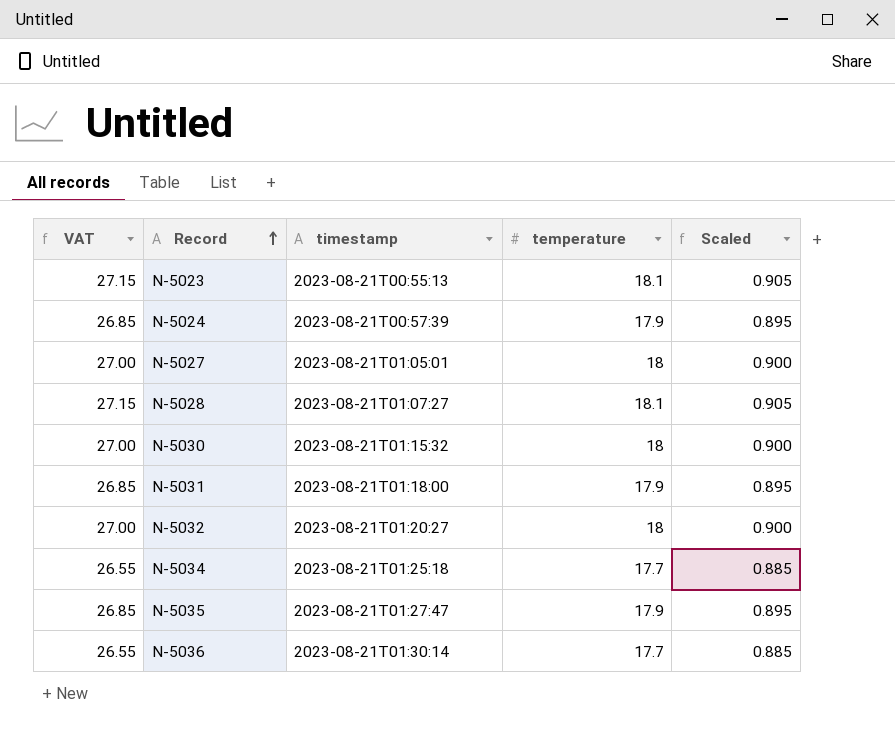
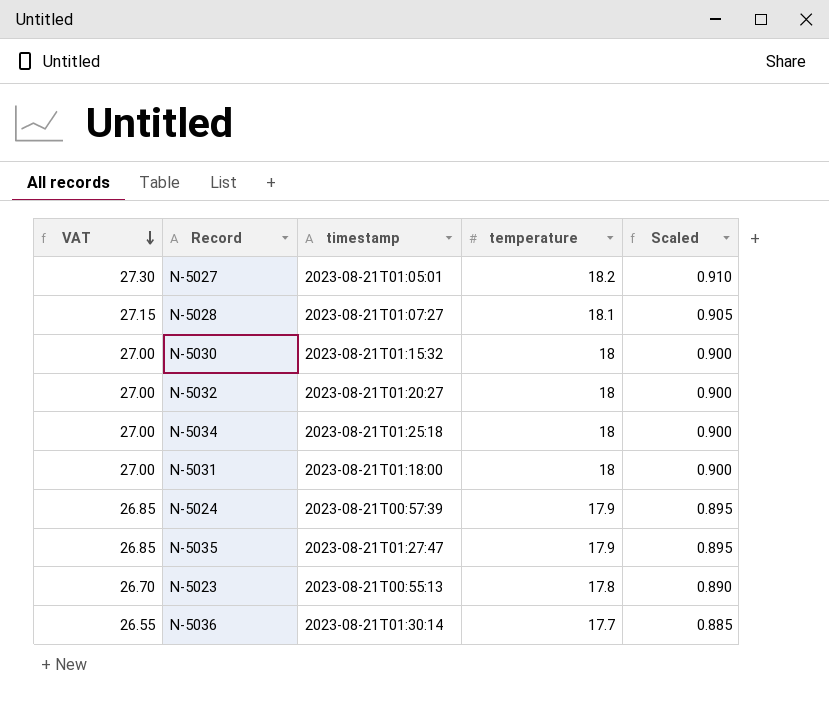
row order: Record ascending -> VAT descending
N-5027 | VAT: 27.00 -> 27.30
N-5027 | temperature: 18 -> 18.2
N-5027 | Scaled: 0.900 -> 0.910
N-5034 | VAT: 26.55 -> 27.00
N-5034 | temperature: 17.7 -> 18
N-5034 | Scaled: 0.885 -> 0.900
N-5031 | VAT: 26.85 -> 27.00
N-5031 | temperature: 17.9 -> 18
N-5031 | Scaled: 0.895 -> 0.900
N-5023 | VAT: 27.15 -> 26.70
N-5023 | temperature: 18.1 -> 17.8
N-5023 | Scaled: 0.905 -> 0.890

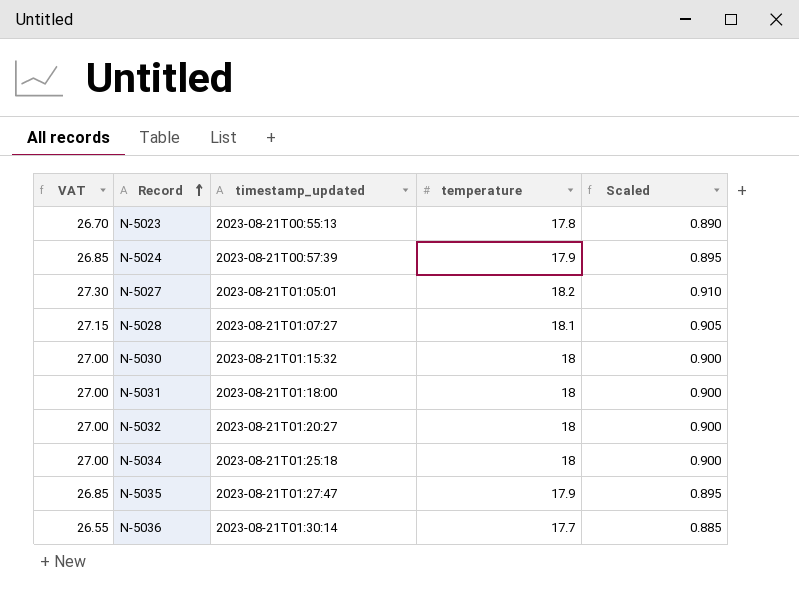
row order: VAT descending -> Record ascending
column name: timestamp -> timestamp_updated

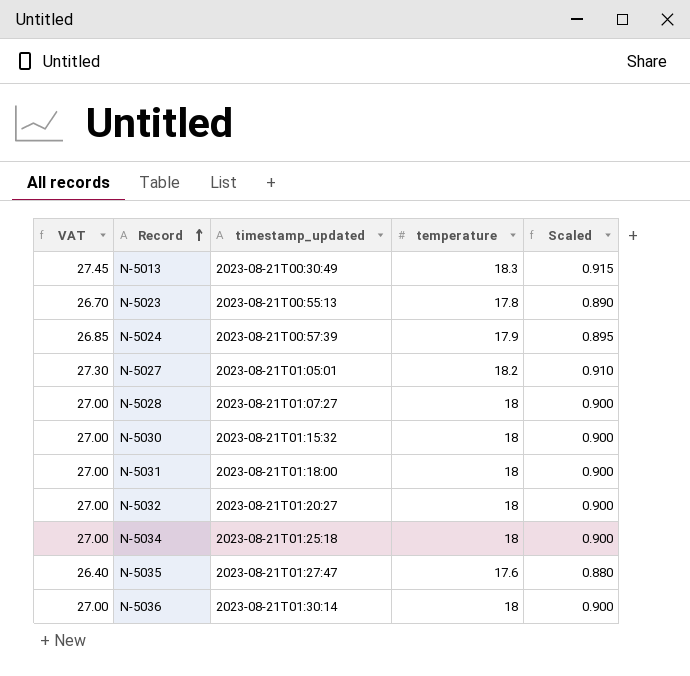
row N-5013: none -> 27.45 | 2023-08-21T00:30:49 | 18.3 | 0.915
N-5028 | VAT: 27.15 -> 27.00
N-5028 | temperature: 18.1 -> 18
N-5028 | Scaled: 0.905 -> 0.900
N-5035 | VAT: 26.85 -> 26.40
N-5035 | temperature: 17.9 -> 17.6
N-5035 | Scaled: 0.895 -> 0.880
N-5036 | VAT: 26.55 -> 27.00
N-5036 | temperature: 17.7 -> 18
N-5036 | Scaled: 0.885 -> 0.900

